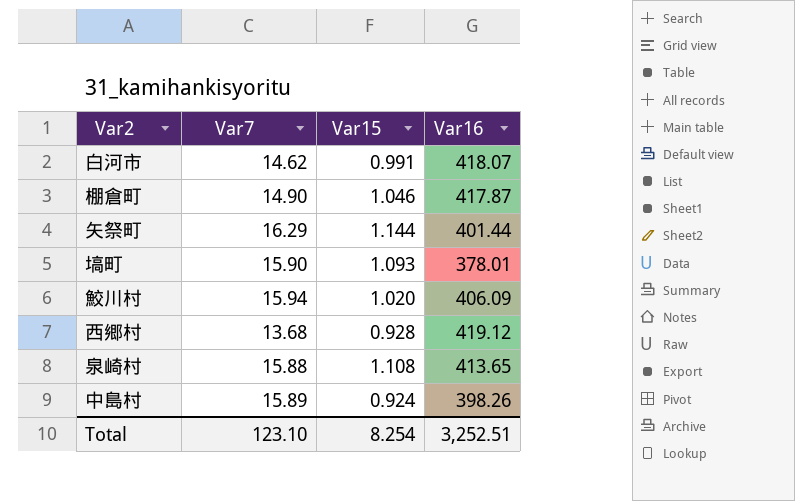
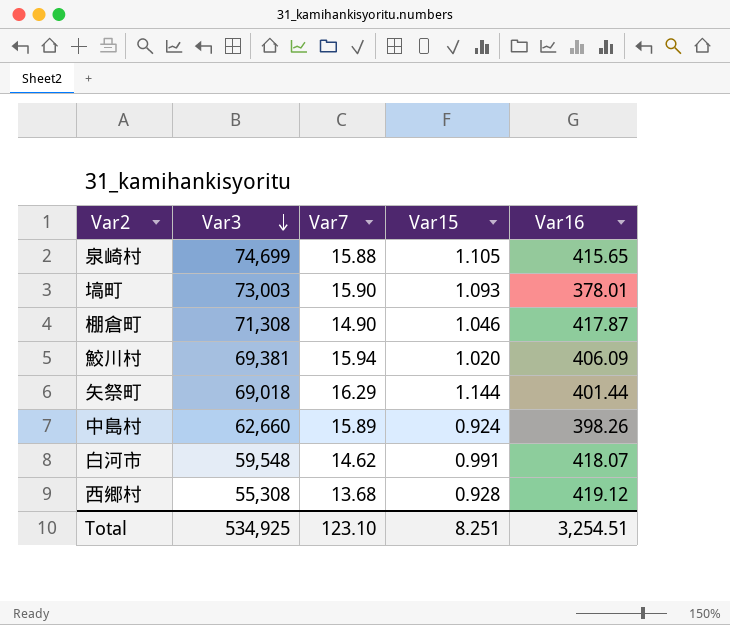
row order: none -> Var3 descending
column Var3 | position: none -> 2
泉崎村 | Var15: 1.108 -> 1.105
泉崎村 | Var16: 413.65 -> 415.65
Total | Var15: 8.254 -> 8.251
Total | Var16: 3,252.51 -> 3,254.51

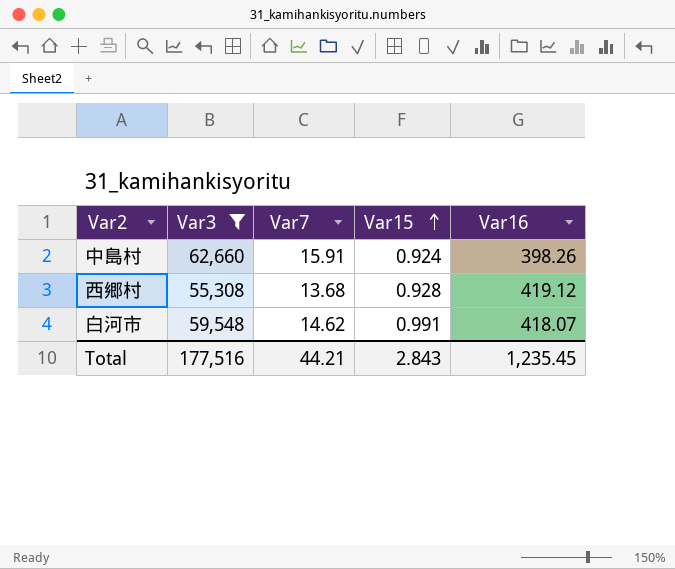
filter: none -> Var3 <= 62,660
row order: Var3 descending -> Var15 ascending
中島村 | Var7: 15.89 -> 15.91
Total | Var3: 534,925 -> 177,516
Total | Var7: 123.10 -> 44.21
Total | Var15: 8.251 -> 2.843
Total | Var16: 3,254.51 -> 1,235.45

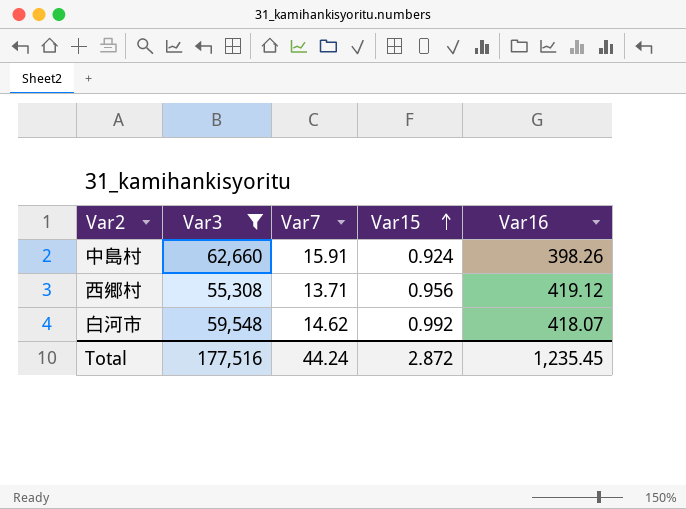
西郷村 | Var7: 13.68 -> 13.71
西郷村 | Var15: 0.928 -> 0.956
白河市 | Var15: 0.991 -> 0.992
Total | Var7: 44.21 -> 44.24
Total | Var15: 2.843 -> 2.872

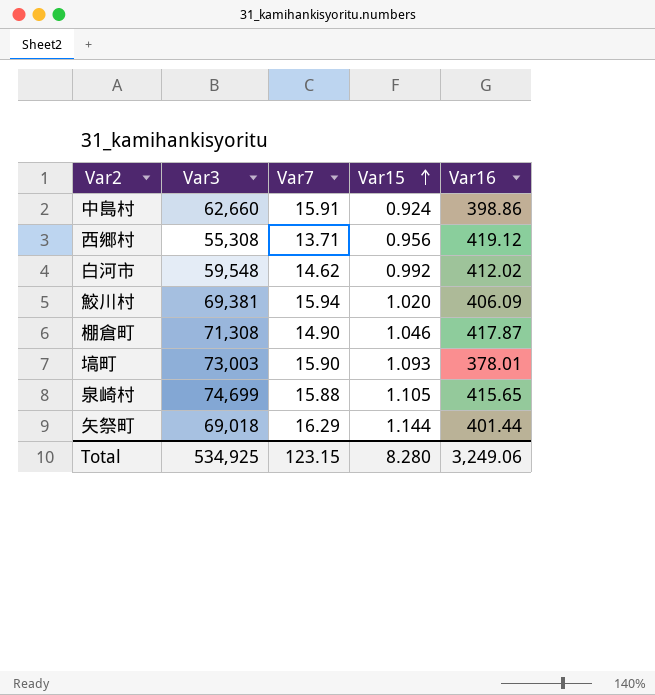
filter: Var3 <= 62,660 -> none
中島村 | Var16: 398.26 -> 398.86
白河市 | Var16: 418.07 -> 412.02
Total | Var3: 177,516 -> 534,925
Total | Var7: 44.24 -> 123.15
Total | Var15: 2.872 -> 8.280
Total | Var16: 1,235.45 -> 3,249.06

